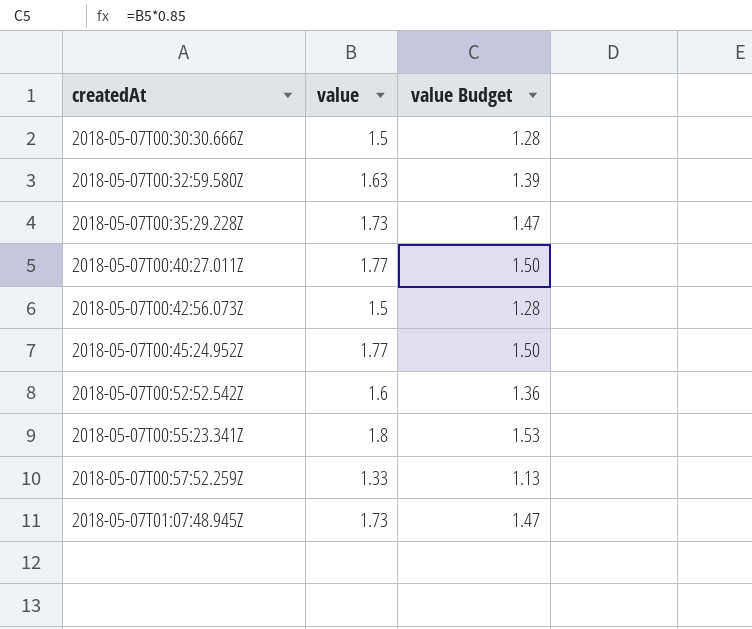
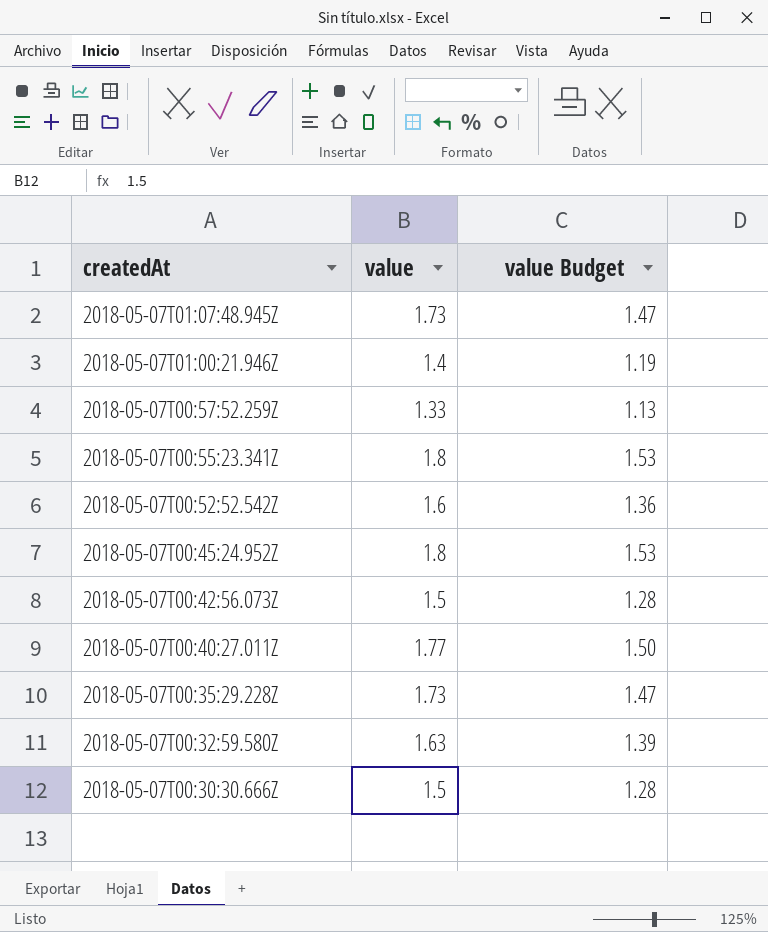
row order: createdAt ascending -> createdAt descending
row 2018-05-07T01:00:21.946Z: none -> 1.4 | 1.19
2018-05-07T00:45:24.952Z | value: 1.77 -> 1.8
2018-05-07T00:45:24.952Z | value Budget: 1.50 -> 1.53

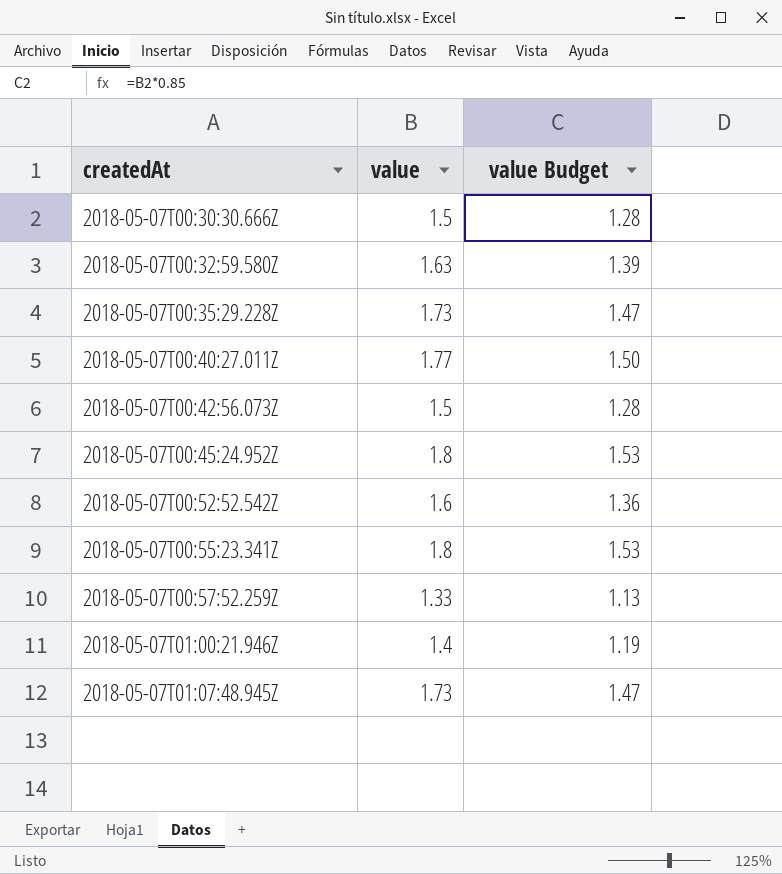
row order: createdAt descending -> createdAt ascending

